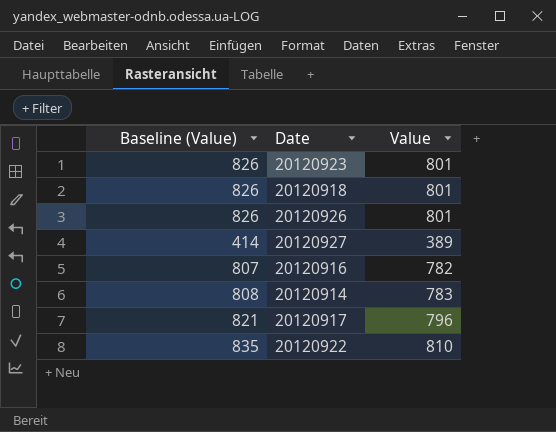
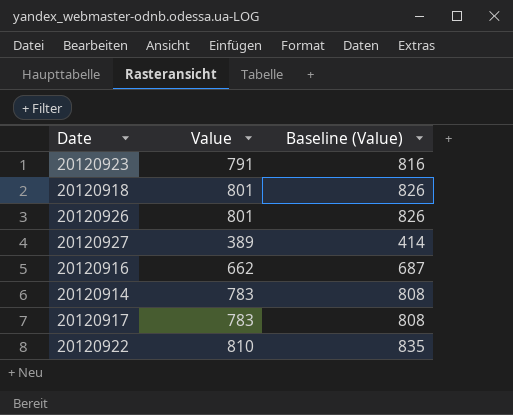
column Baseline (Value) | position: 1 -> 3
20120923 | Value: 801 -> 791
20120923 | Baseline (Value): 826 -> 816
20120916 | Value: 782 -> 662
20120916 | Baseline (Value): 807 -> 687
20120917 | Value: 796 -> 783
20120917 | Baseline (Value): 821 -> 808

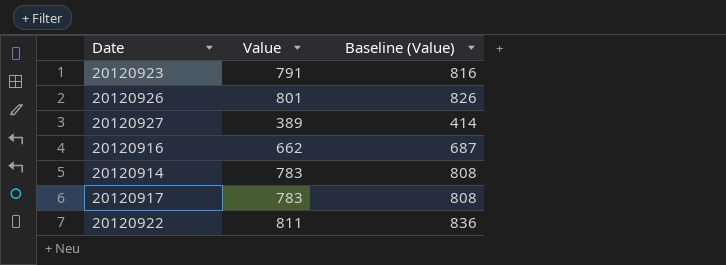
row 20120918: 801 | 826 -> none
20120922 | Value: 810 -> 811
20120922 | Baseline (Value): 835 -> 836

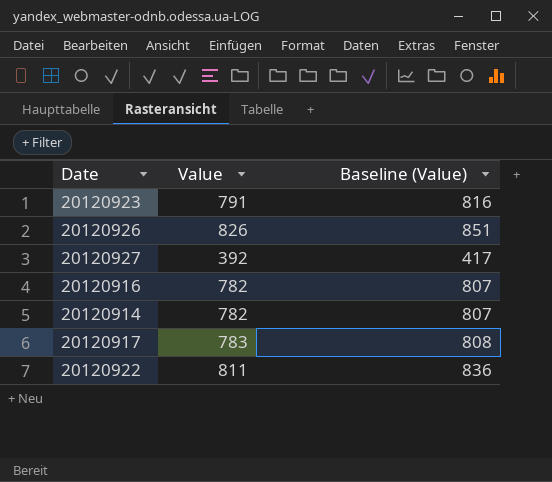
20120926 | Value: 801 -> 826
20120926 | Baseline (Value): 826 -> 851
20120927 | Value: 389 -> 392
20120927 | Baseline (Value): 414 -> 417
20120916 | Value: 662 -> 782
20120916 | Baseline (Value): 687 -> 807
20120914 | Value: 783 -> 782
20120914 | Baseline (Value): 808 -> 807

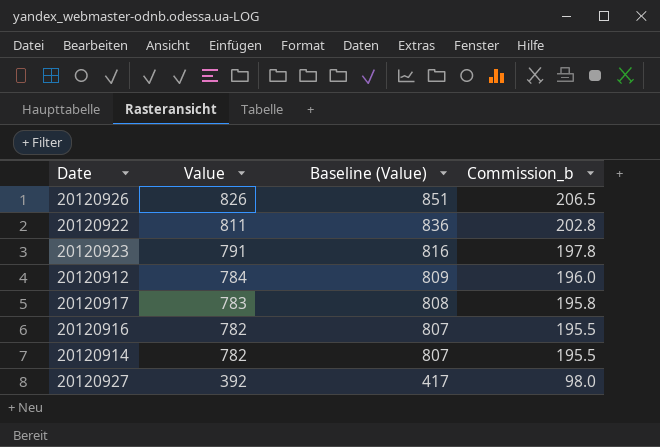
row order: none -> Value descending
column Commission_b | formula: none -> [Value] * 0.25
row 20120912: none -> 784 | 809 | 196.0

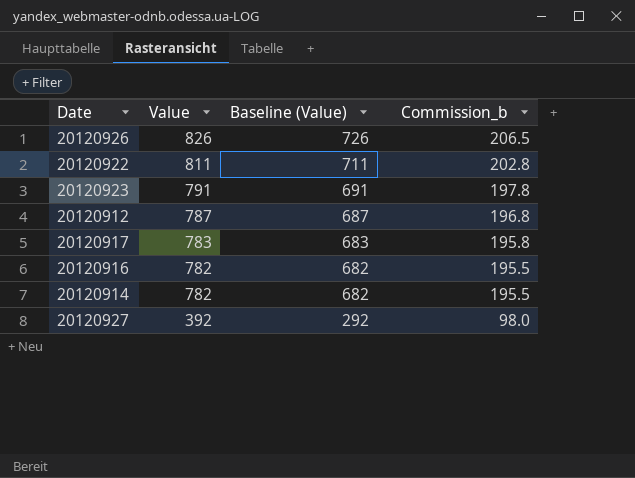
column Baseline (Value) | formula: [Value] + 25 -> [Value] - 100
20120912 | Value: 784 -> 787
20120912 | Commission_b: 196.0 -> 196.8

